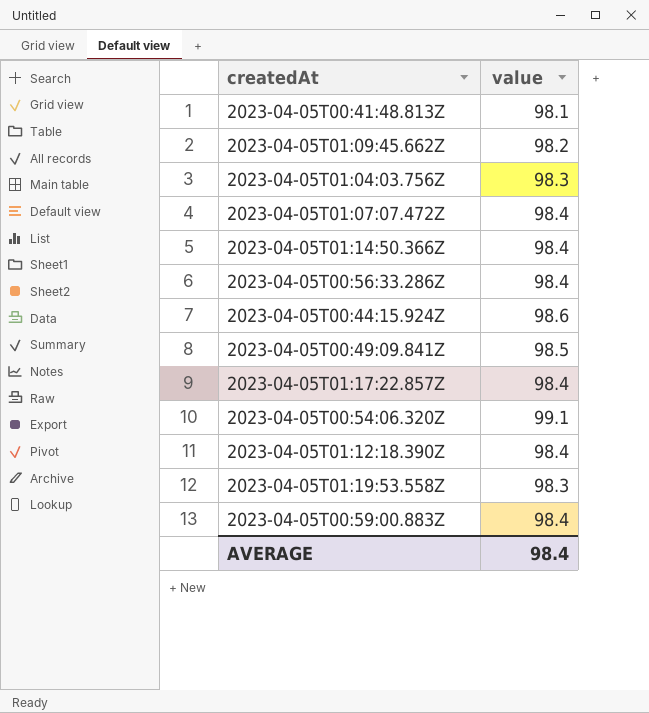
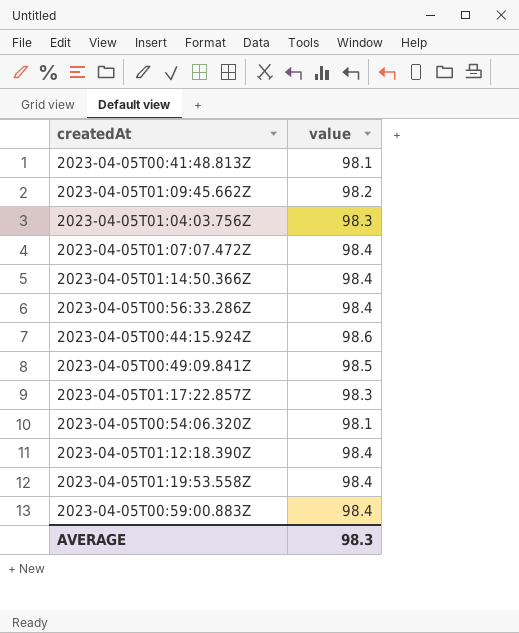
2023-04-05T01:17:22.857Z | value: 98.4 -> 98.3
2023-04-05T00:54:06.320Z | value: 99.1 -> 98.1
2023-04-05T01:19:53.558Z | value: 98.3 -> 98.4
AVERAGE | value: 98.4 -> 98.3

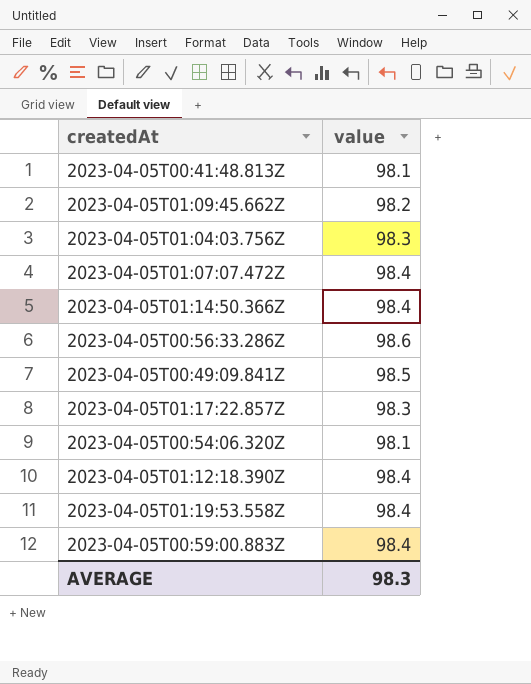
row 2023-04-05T00:44:15.924Z: 98.6 -> none
2023-04-05T00:56:33.286Z | value: 98.4 -> 98.6

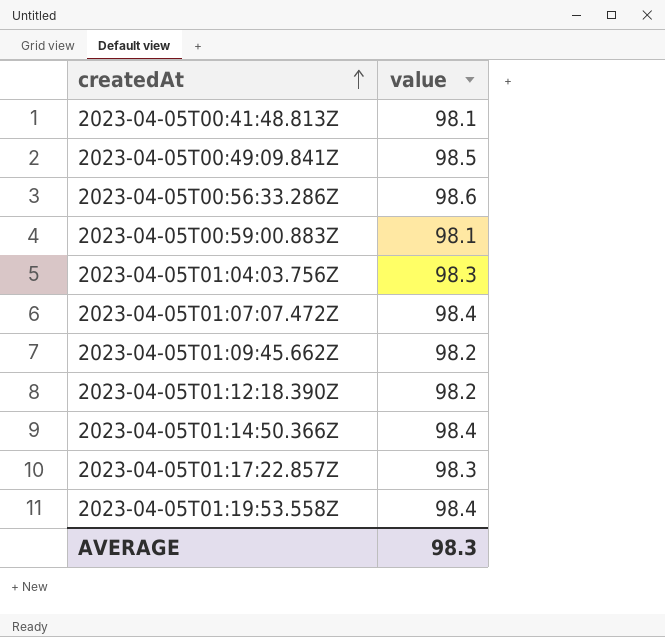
row order: none -> createdAt ascending
row 2023-04-05T00:54:06.320Z: 98.1 -> none
2023-04-05T00:59:00.883Z | value: 98.4 -> 98.1
2023-04-05T01:12:18.390Z | value: 98.4 -> 98.2

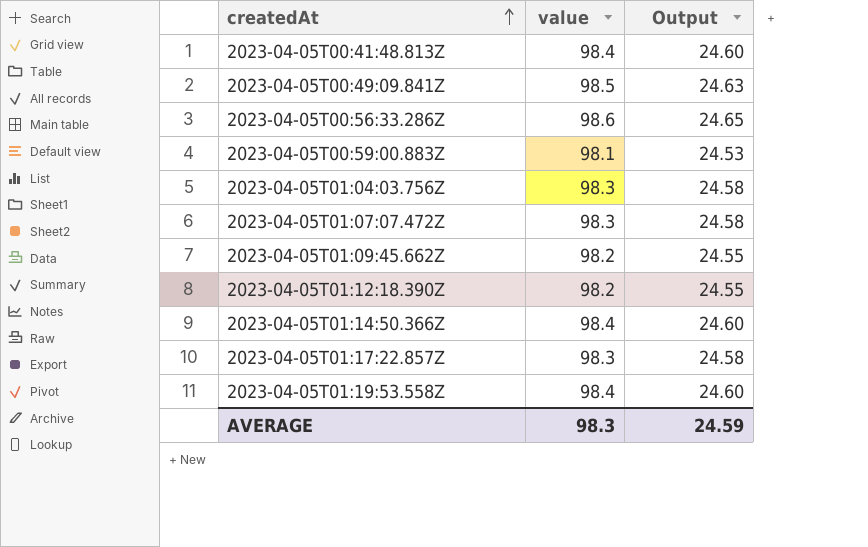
column Output | formula: none -> [value] * 0.25
2023-04-05T00:41:48.813Z | value: 98.1 -> 98.4
2023-04-05T01:07:07.472Z | value: 98.4 -> 98.3

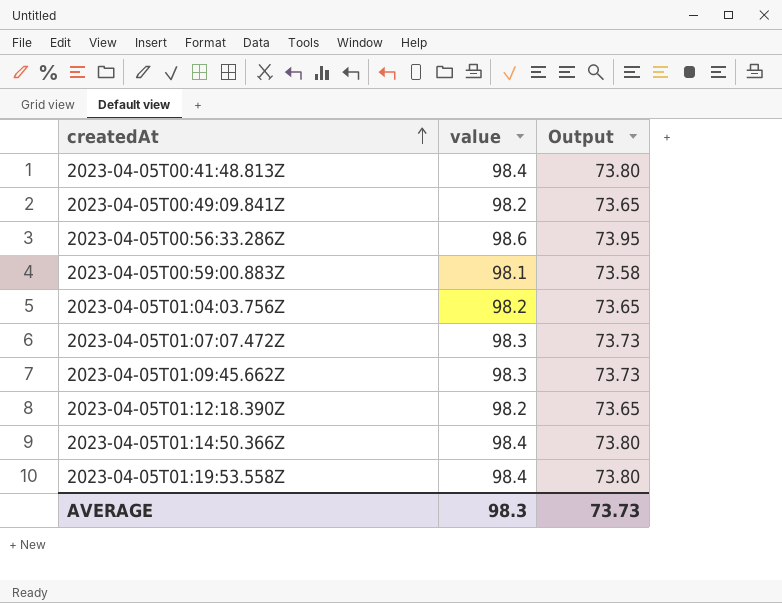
column Output | formula: [value] * 0.25 -> [value] * 0.75
row 2023-04-05T01:17:22.857Z: 98.3 | 24.58 -> none
2023-04-05T00:49:09.841Z | value: 98.5 -> 98.2
2023-04-05T01:04:03.756Z | value: 98.3 -> 98.2
2023-04-05T01:09:45.662Z | value: 98.2 -> 98.3
AVERAGE | Output: 24.59 -> 73.73

